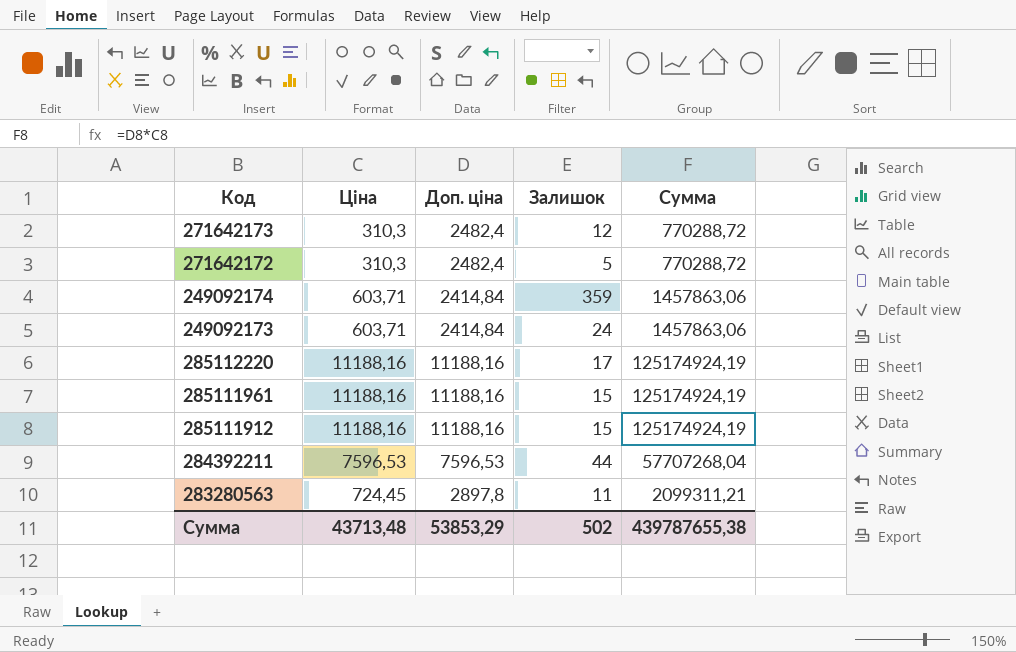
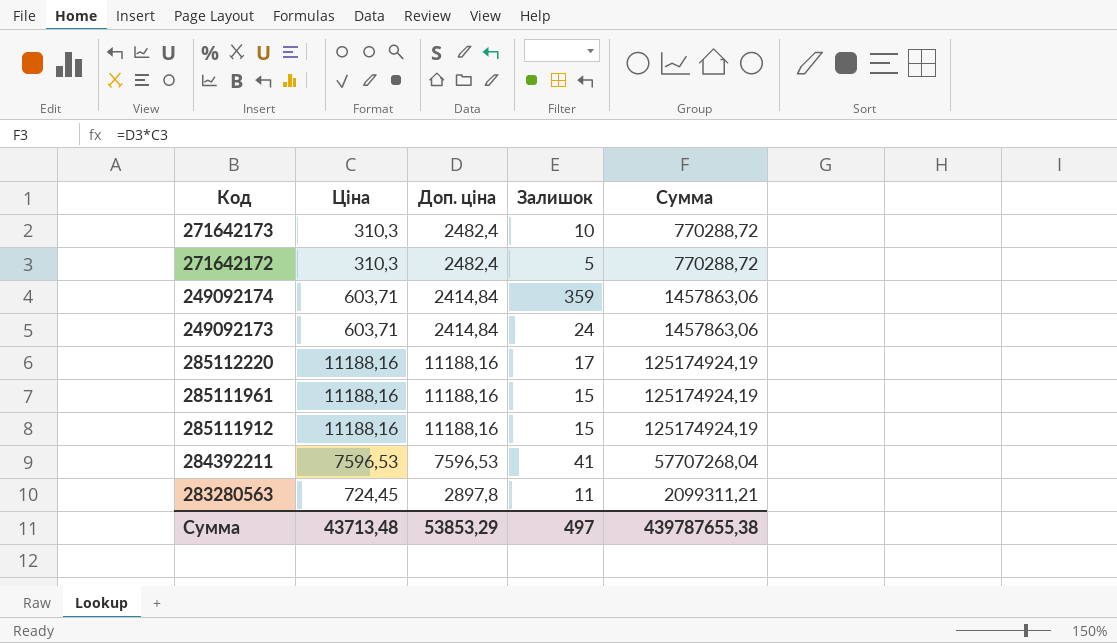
271642173 | Залишок: 12 -> 10
284392211 | Залишок: 44 -> 41
Сумма | Залишок: 502 -> 497

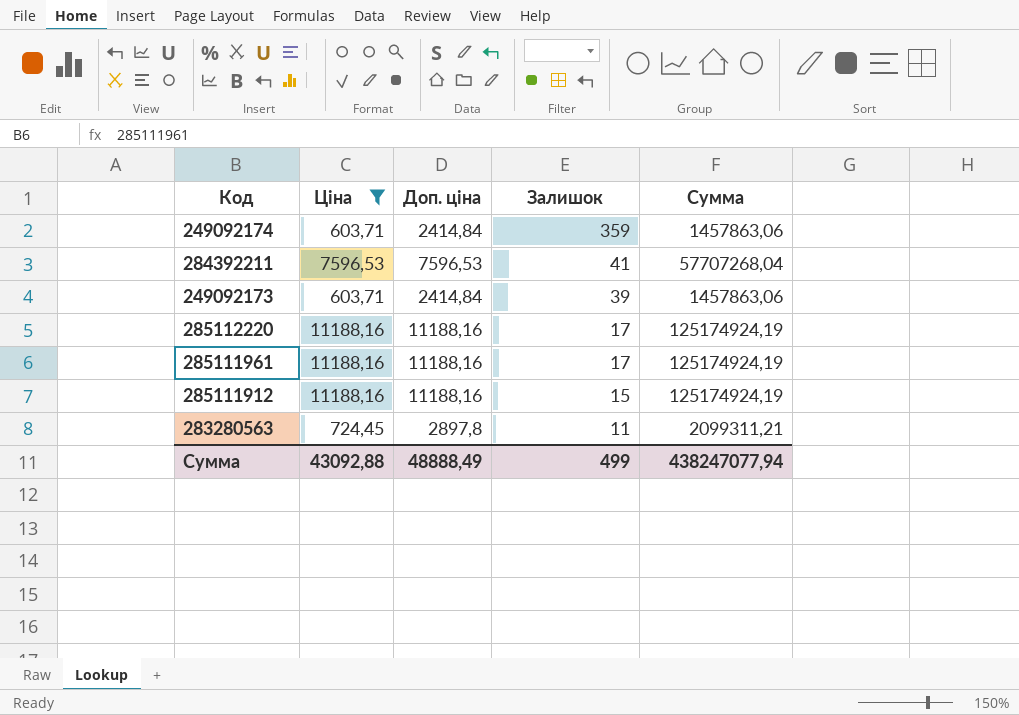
filter: none -> Ціна != 310,3
row order: none -> Залишок descending
249092173 | Залишок: 24 -> 39
285111961 | Залишок: 15 -> 17
Сумма | Ціна: 43713,48 -> 43092,88
Сумма | Доп. ціна: 53853,29 -> 48888,49
Сумма | Залишок: 497 -> 499
Сумма | Сумма: 439787655,38 -> 438247077,94

